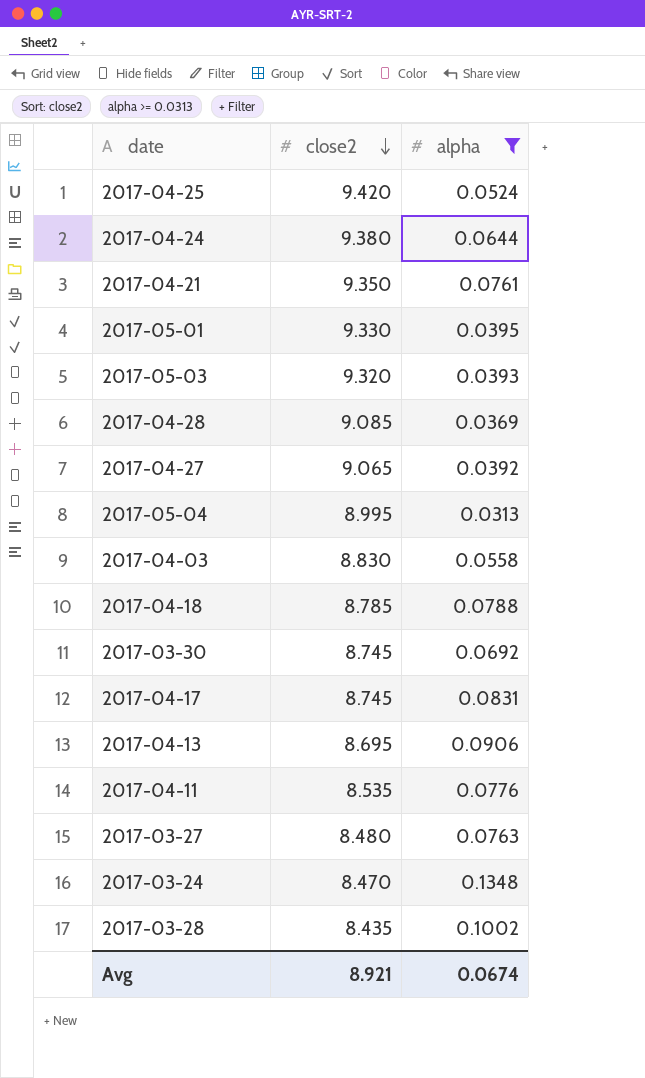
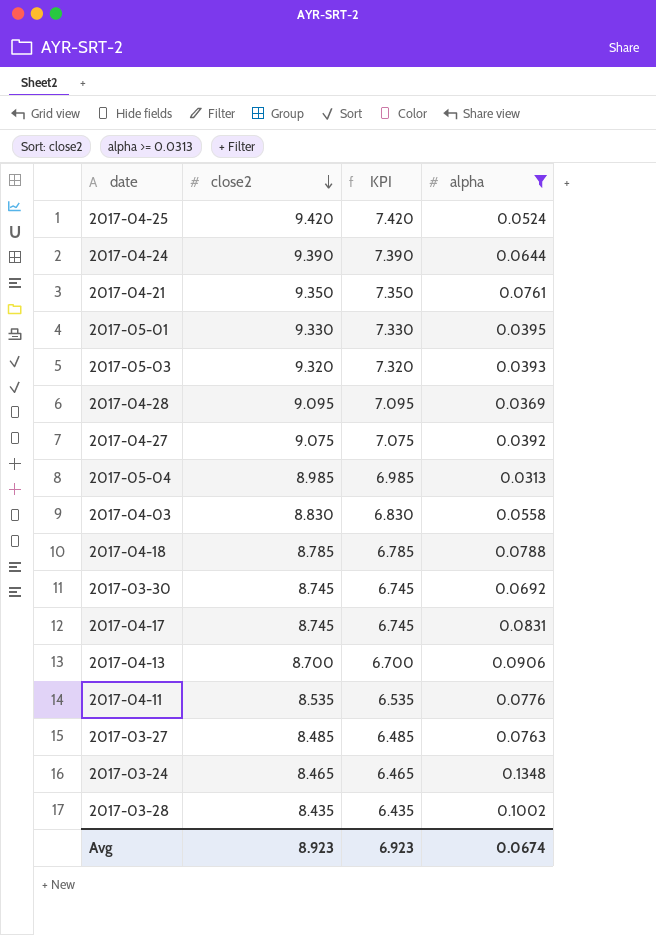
column KPI | formula: none -> [close2] - 2
2017-04-24 | close2: 9.380 -> 9.390
2017-04-28 | close2: 9.085 -> 9.095
2017-04-27 | close2: 9.065 -> 9.075
2017-05-04 | close2: 8.995 -> 8.985
2017-04-13 | close2: 8.695 -> 8.700
2017-03-27 | close2: 8.480 -> 8.485
2017-03-24 | close2: 8.470 -> 8.465
Avg | close2: 8.921 -> 8.923

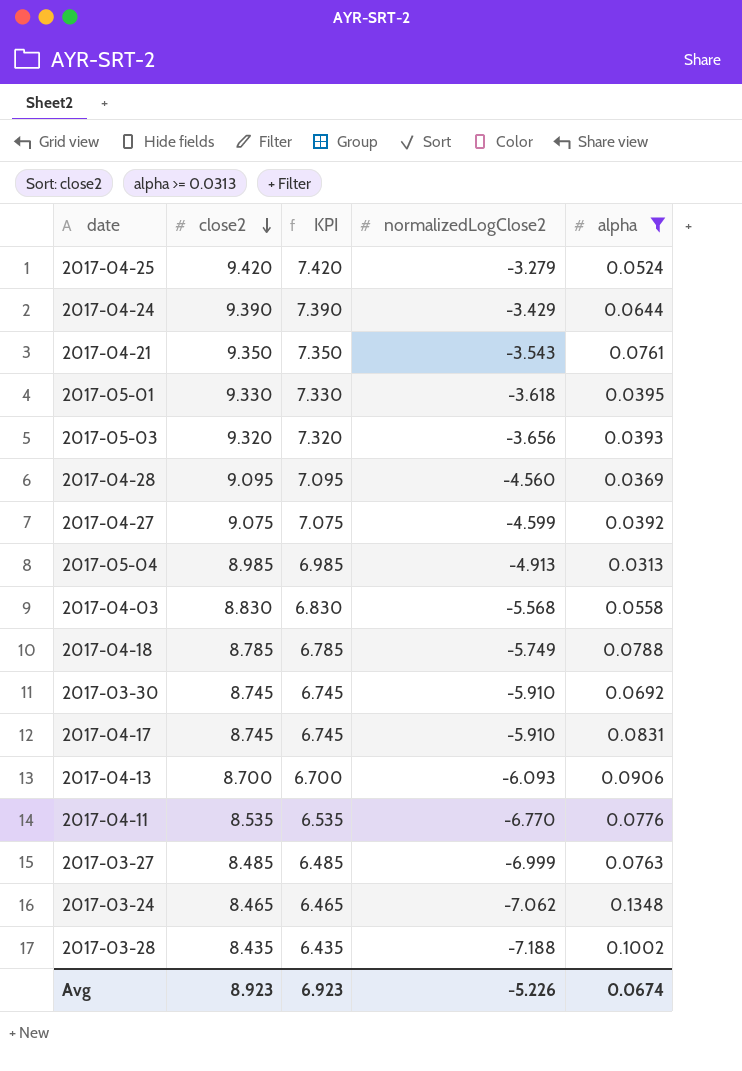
column normalizedLogClose2 | position: none -> 4

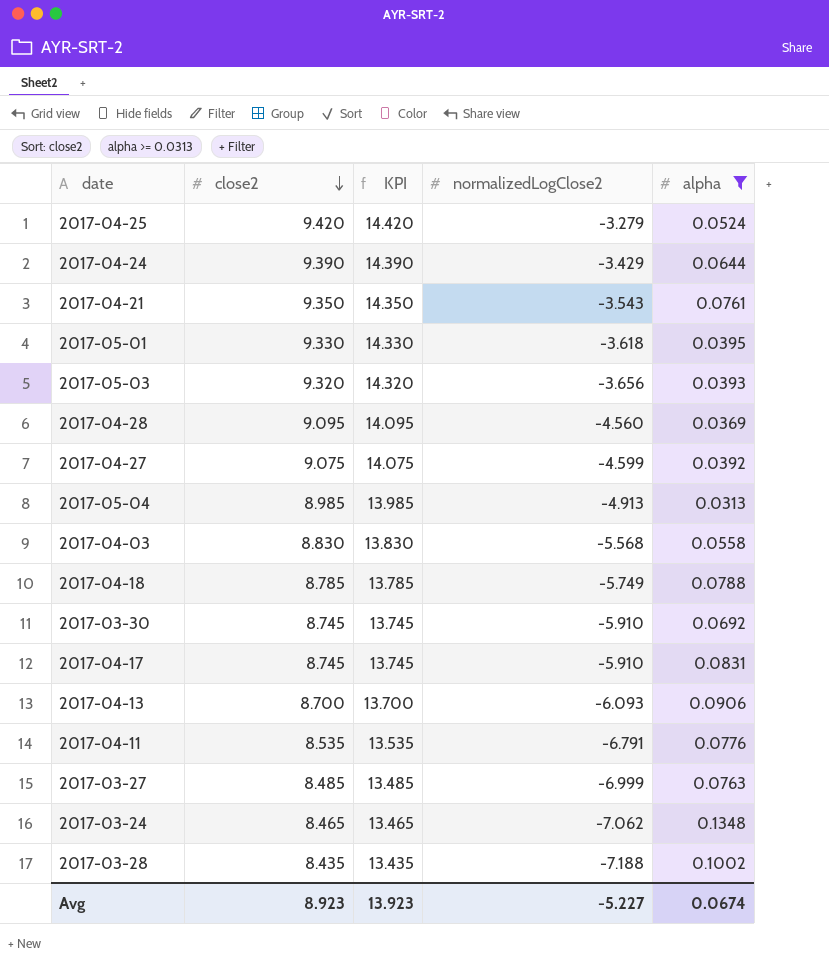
column KPI | formula: [close2] - 2 -> [close2] + 5
2017-04-11 | normalizedLogClose2: -6.770 -> -6.791
Avg | KPI: 6.923 -> 13.923
Avg | normalizedLogClose2: -5.226 -> -5.227

